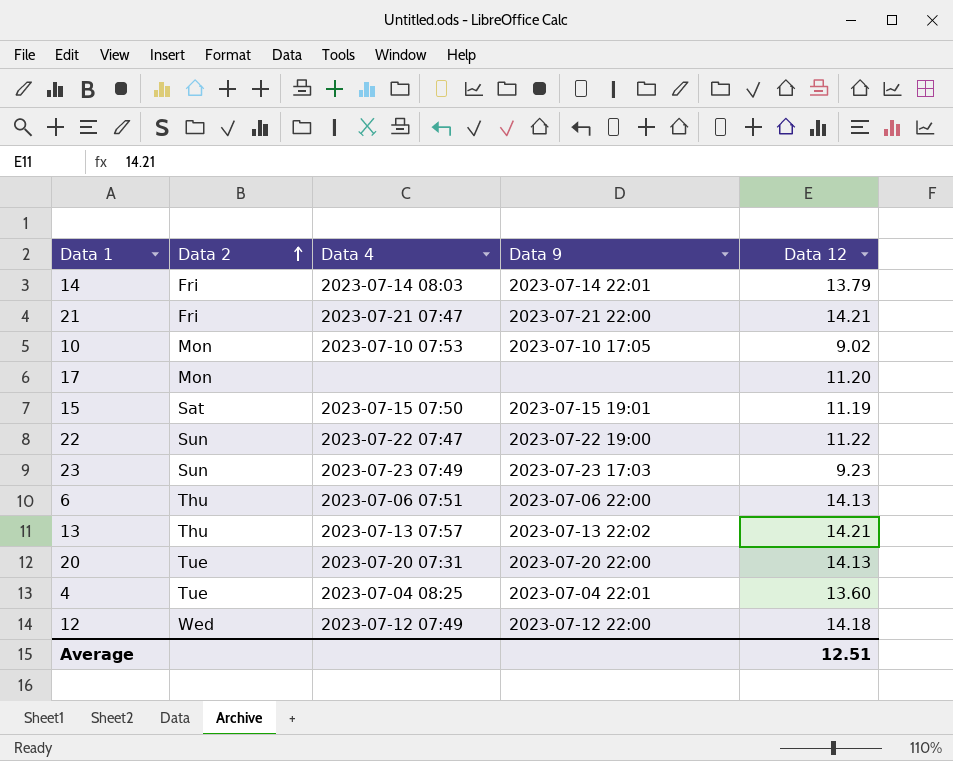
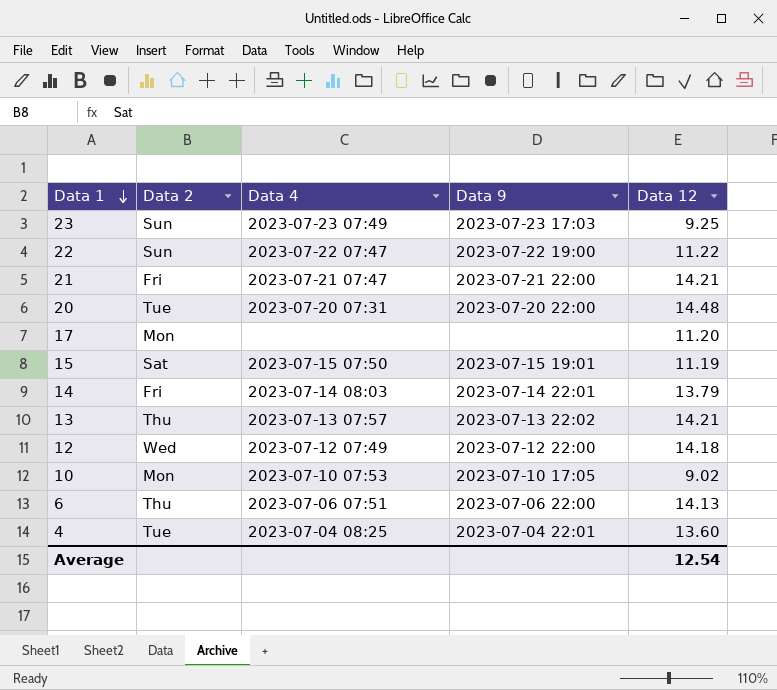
row order: Data 2 ascending -> Data 1 descending
23 | Data 12: 9.23 -> 9.25
20 | Data 12: 14.13 -> 14.48
Average | Data 12: 12.51 -> 12.54

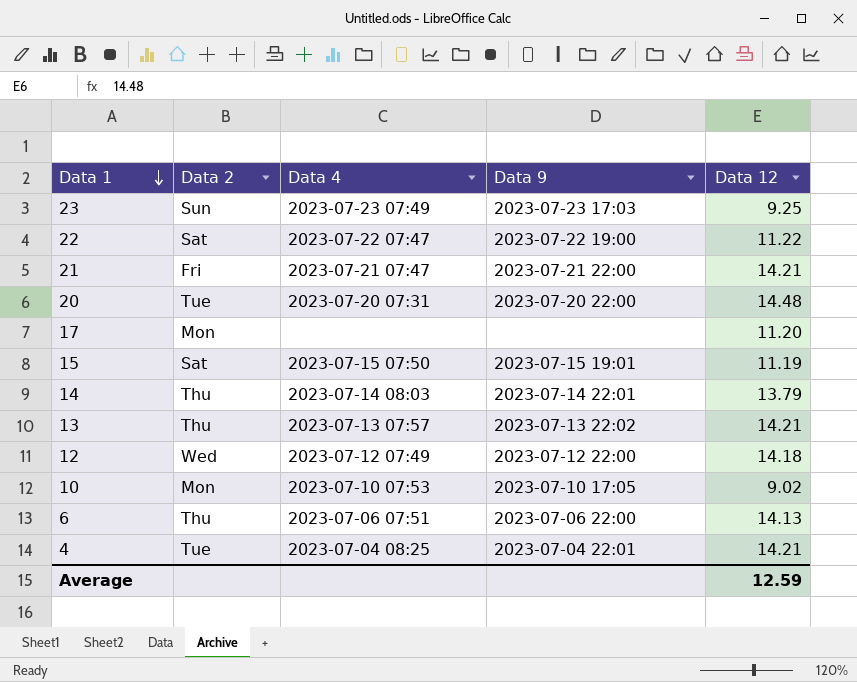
22 | Data 2: Sun -> Sat
14 | Data 2: Fri -> Thu
4 | Data 12: 13.60 -> 14.21
Average | Data 12: 12.54 -> 12.59

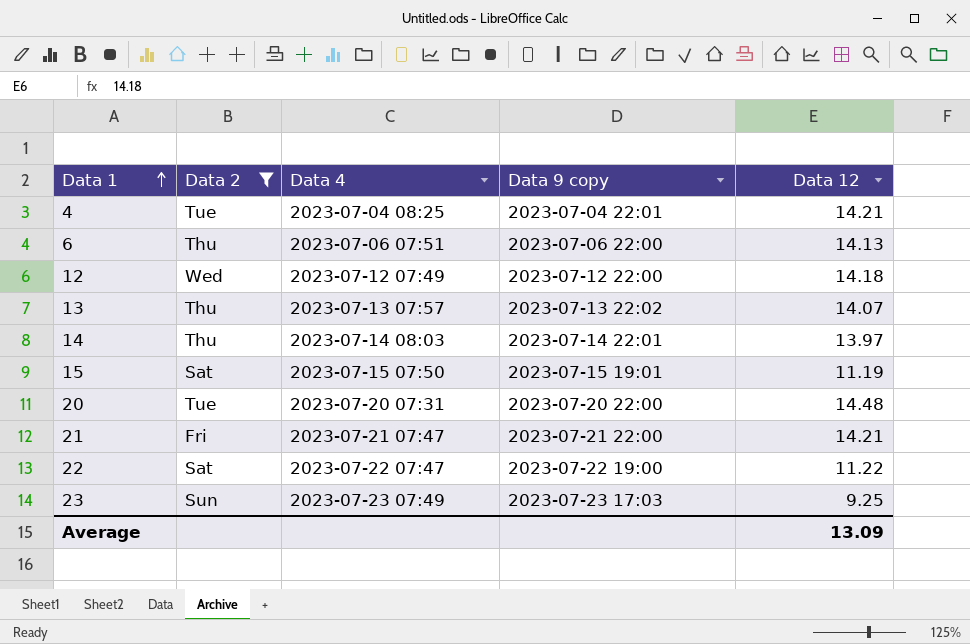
filter: none -> Data 2 != Mon
row order: Data 1 descending -> Data 1 ascending
column name: Data 9 -> Data 9 copy
13 | Data 12: 14.21 -> 14.07
14 | Data 12: 13.79 -> 13.97
Average | Data 12: 12.59 -> 13.09

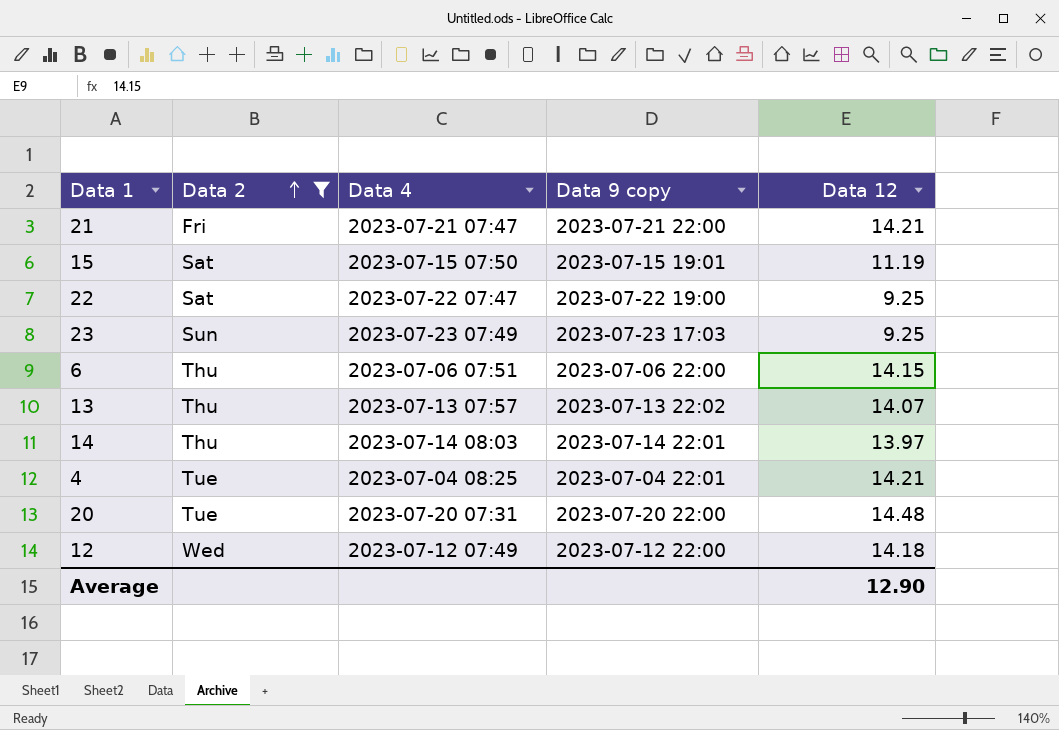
row order: Data 1 ascending -> Data 2 ascending
22 | Data 12: 11.22 -> 9.25
6 | Data 12: 14.13 -> 14.15
Average | Data 12: 13.09 -> 12.90

